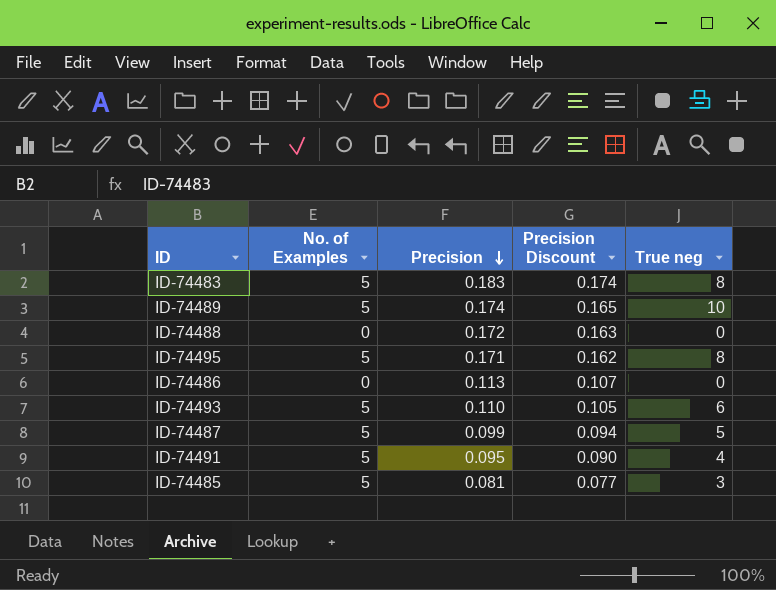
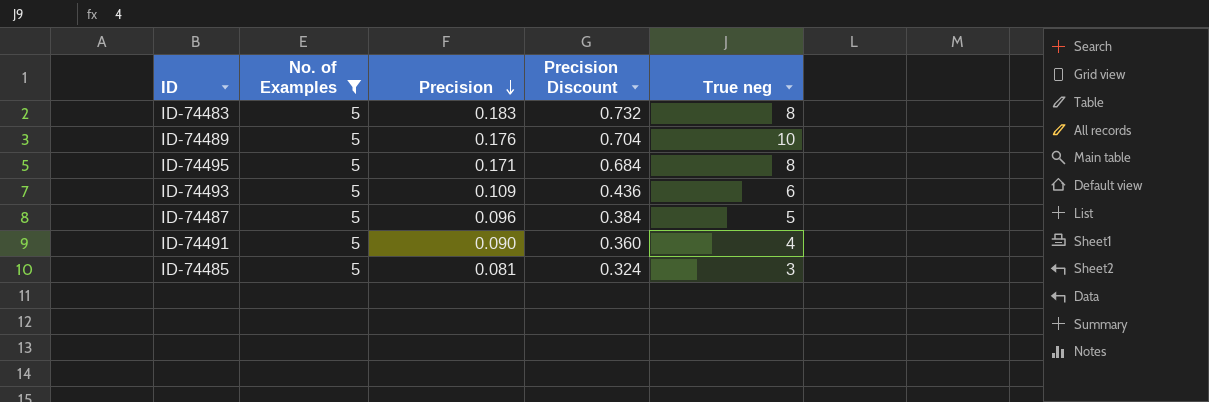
filter: none -> No. of Examples = 5
column Precision Discount | formula: [Precision] * 0.95 -> [Precision] * 4
ID-74489 | Precision: 0.174 -> 0.176
ID-74493 | Precision: 0.110 -> 0.109
ID-74487 | Precision: 0.099 -> 0.096
ID-74491 | Precision: 0.095 -> 0.090

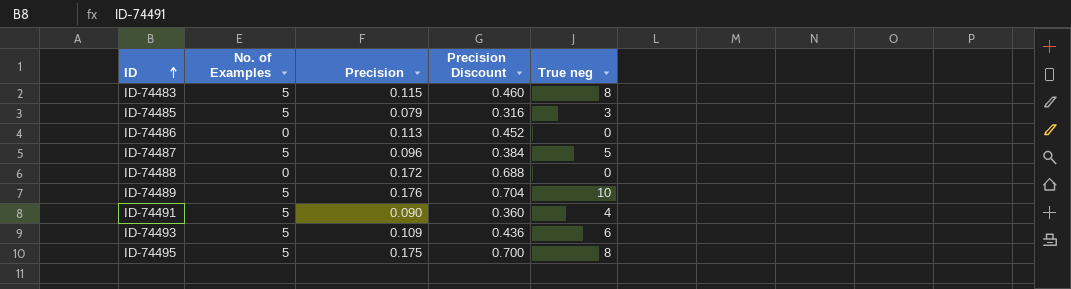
filter: No. of Examples = 5 -> none
row order: Precision descending -> ID ascending
ID-74483 | Precision: 0.183 -> 0.115
ID-74483 | Precision Discount: 0.732 -> 0.460
ID-74485 | Precision: 0.081 -> 0.079
ID-74485 | Precision Discount: 0.324 -> 0.316
ID-74495 | Precision: 0.171 -> 0.175
ID-74495 | Precision Discount: 0.684 -> 0.700

